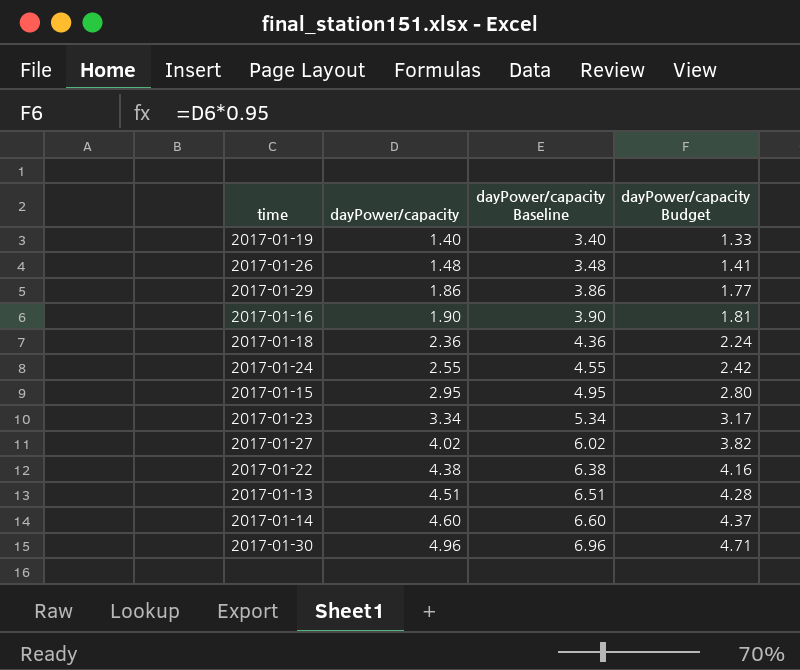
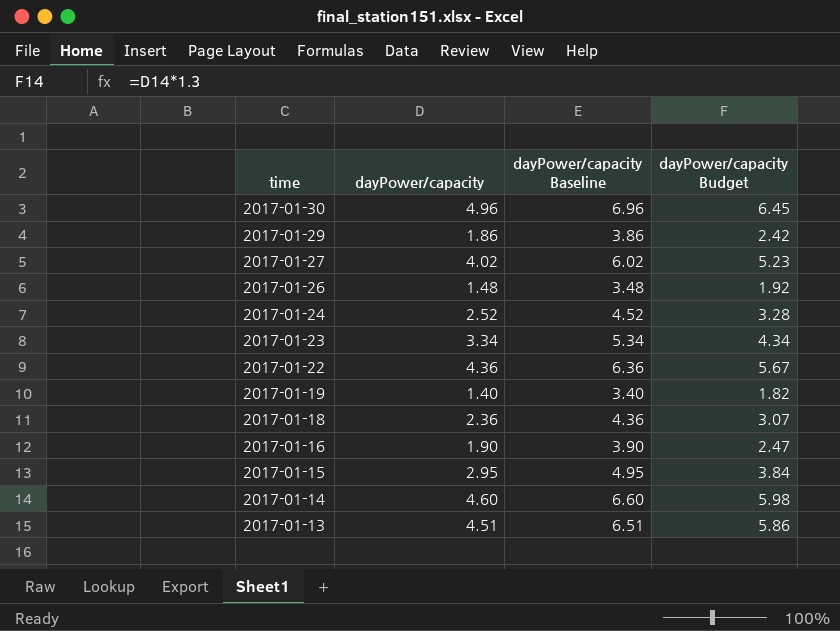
row order: dayPower/capacity ascending -> time descending
column dayPower/capacity Budget | formula: [dayPower/capacity] * 0.95 -> [dayPower/capacity] * 1.3
2017-01-24 | dayPower/capacity: 2.55 -> 2.52
2017-01-24 | dayPower/capacity Baseline: 4.55 -> 4.52
2017-01-22 | dayPower/capacity: 4.38 -> 4.36
2017-01-22 | dayPower/capacity Baseline: 6.38 -> 6.36

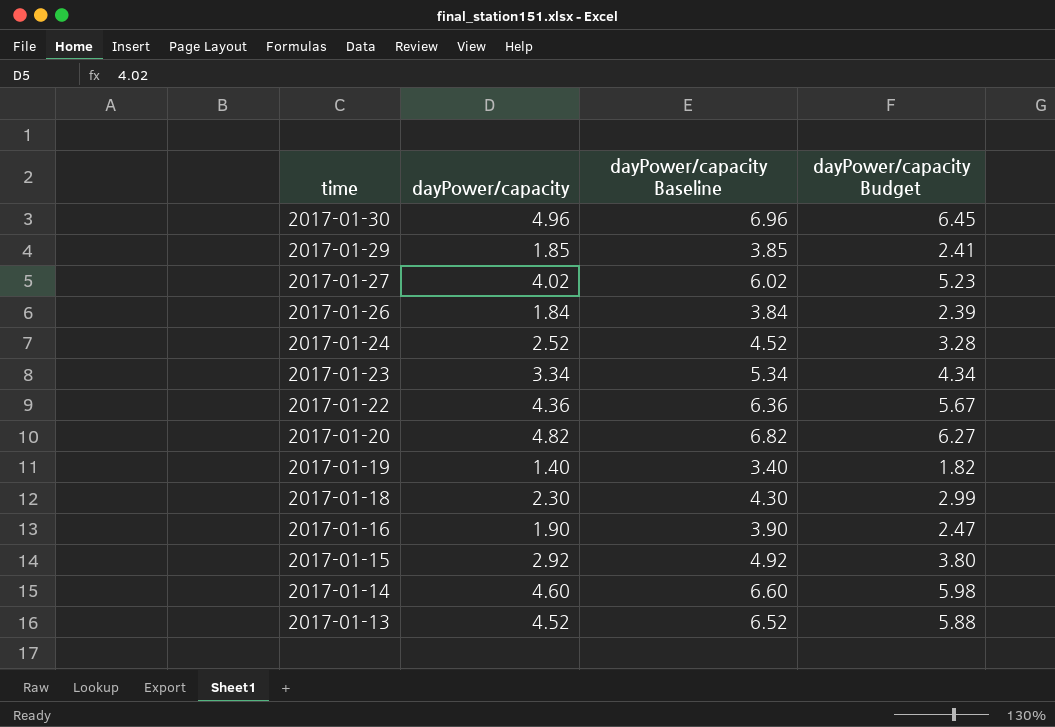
2017-01-29 | dayPower/capacity: 1.86 -> 1.85
2017-01-29 | dayPower/capacity Baseline: 3.86 -> 3.85
2017-01-29 | dayPower/capacity Budget: 2.42 -> 2.41
2017-01-26 | dayPower/capacity: 1.48 -> 1.84
2017-01-26 | dayPower/capacity Baseline: 3.48 -> 3.84
2017-01-26 | dayPower/capacity Budget: 1.92 -> 2.39
row 2017-01-20: none -> 4.82 | 6.82 | 6.27
2017-01-18 | dayPower/capacity: 2.36 -> 2.30
2017-01-18 | dayPower/capacity Baseline: 4.36 -> 4.30
2017-01-18 | dayPower/capacity Budget: 3.07 -> 2.99
2017-01-15 | dayPower/capacity: 2.95 -> 2.92
2017-01-15 | dayPower/capacity Baseline: 4.95 -> 4.92
2017-01-15 | dayPower/capacity Budget: 3.84 -> 3.80
2017-01-13 | dayPower/capacity: 4.51 -> 4.52
2017-01-13 | dayPower/capacity Baseline: 6.51 -> 6.52
2017-01-13 | dayPower/capacity Budget: 5.86 -> 5.88

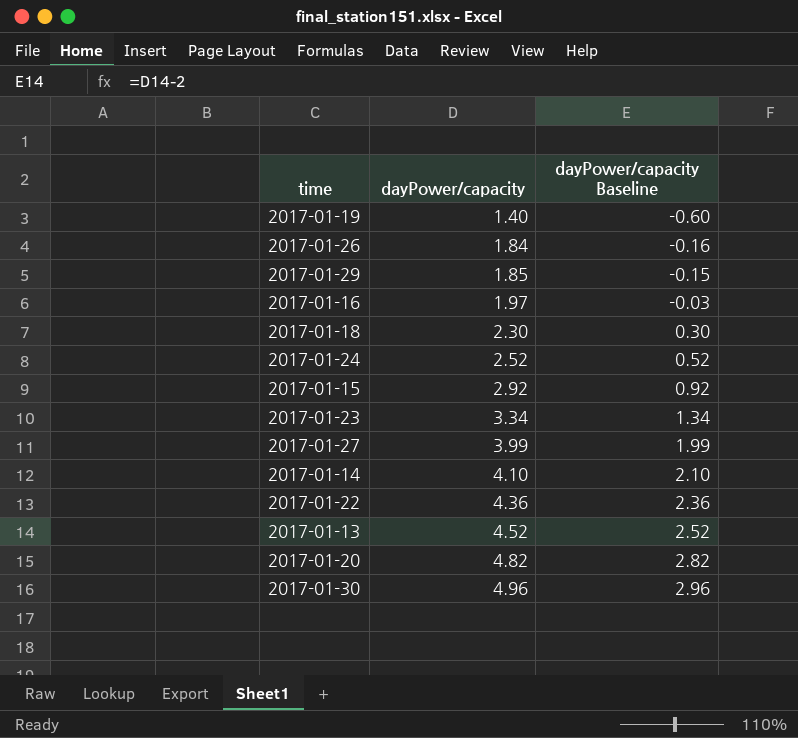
row order: time descending -> dayPower/capacity ascending
column dayPower/capacity Budget | formula: [dayPower/capacity] * 1.3 -> none
column dayPower/capacity Baseline | formula: [dayPower/capacity] + 2 -> [dayPower/capacity] - 2
2017-01-16 | dayPower/capacity: 1.90 -> 1.97
2017-01-27 | dayPower/capacity: 4.02 -> 3.99
2017-01-14 | dayPower/capacity: 4.60 -> 4.10

